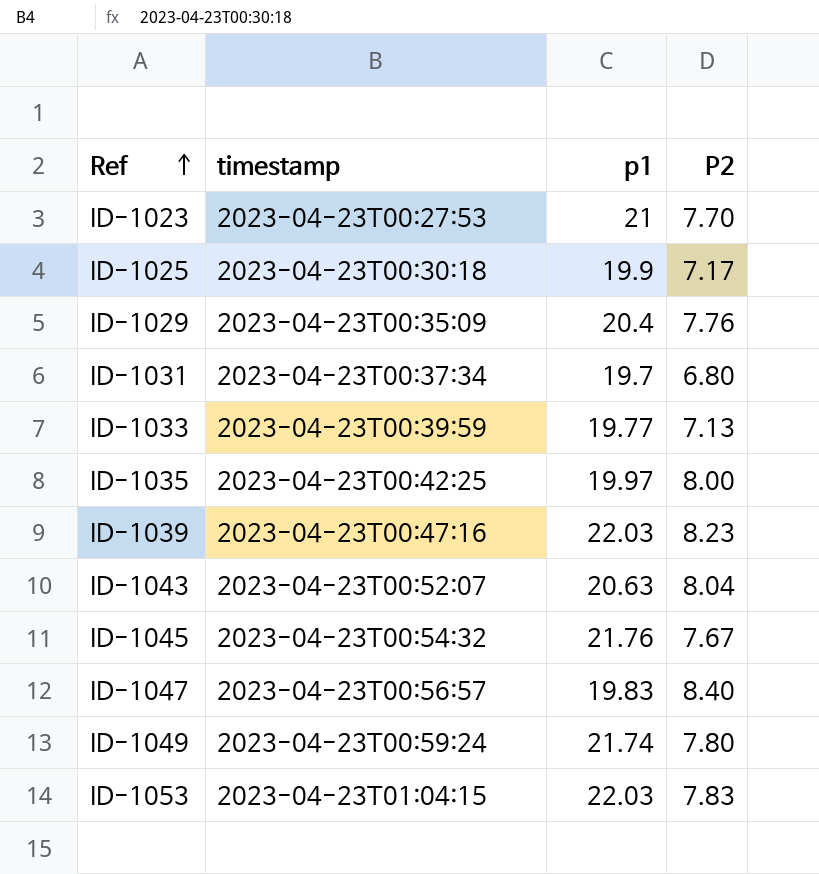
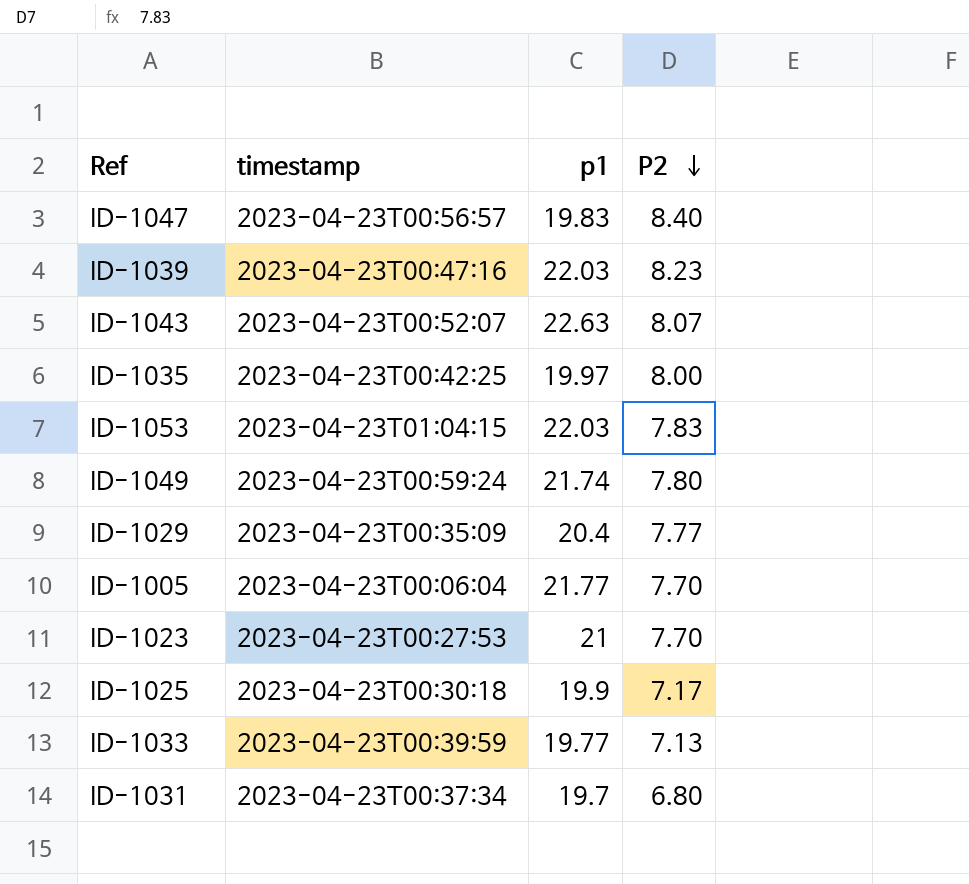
row order: Ref ascending -> P2 descending
row ID-1045: 2023-04-23T00:54:32 | 21.76 | 7.67 -> none
ID-1043 | p1: 20.63 -> 22.63
ID-1043 | P2: 8.04 -> 8.07
ID-1029 | P2: 7.76 -> 7.77
row ID-1005: none -> 2023-04-23T00:06:04 | 21.77 | 7.70

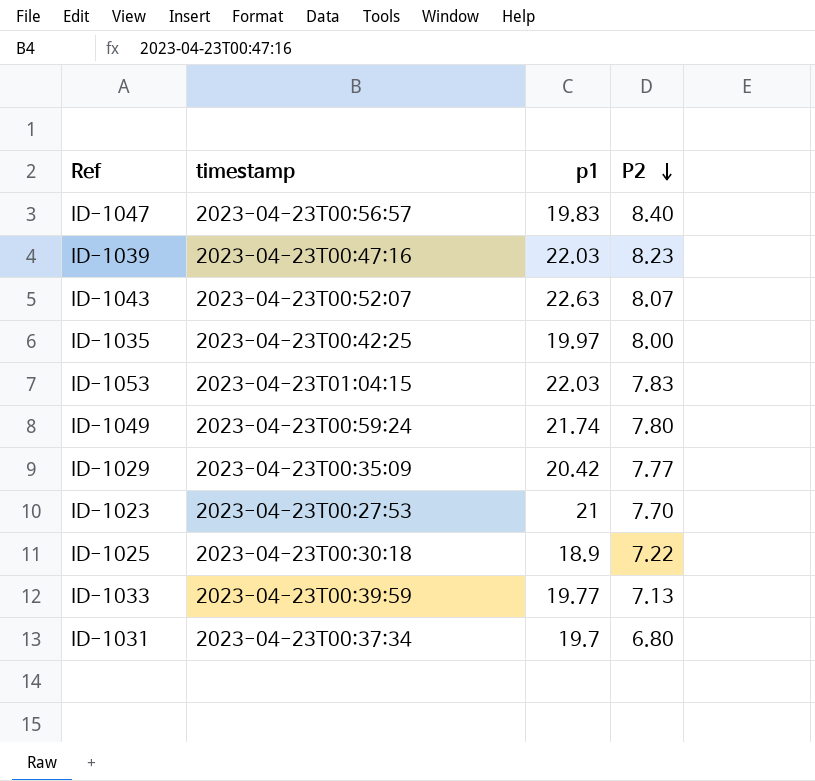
row ID-1005: 2023-04-23T00:06:04 | 21.77 | 7.70 -> none
ID-1029 | p1: 20.4 -> 20.42
ID-1025 | p1: 19.9 -> 18.9
ID-1025 | P2: 7.17 -> 7.22

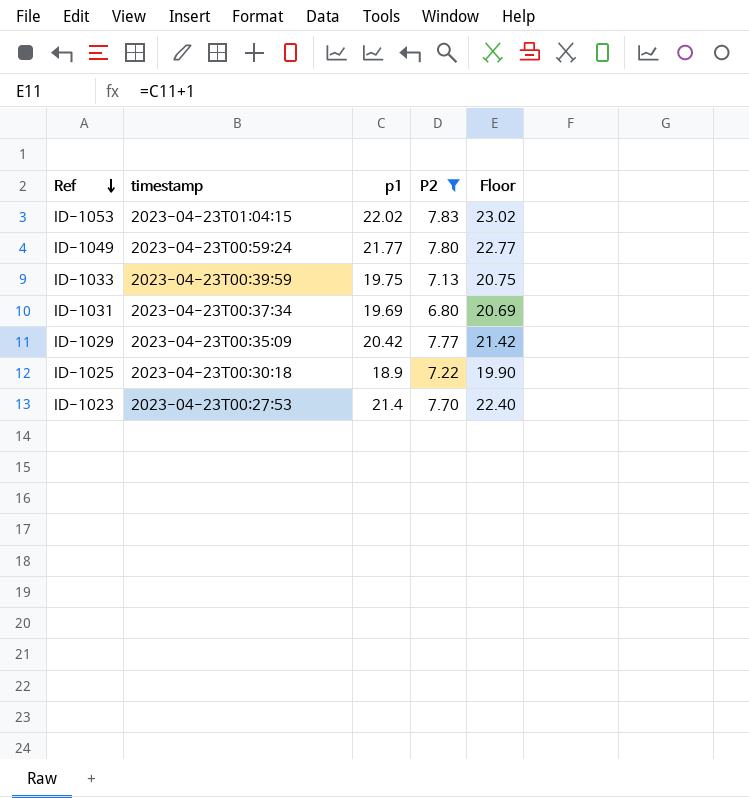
filter: none -> P2 <= 7.83
row order: P2 descending -> Ref descending
column Floor | formula: none -> [p1] + 1
ID-1053 | p1: 22.03 -> 22.02
ID-1049 | p1: 21.74 -> 21.77
ID-1033 | p1: 19.77 -> 19.75
ID-1031 | p1: 19.7 -> 19.69
ID-1023 | p1: 21 -> 21.4

